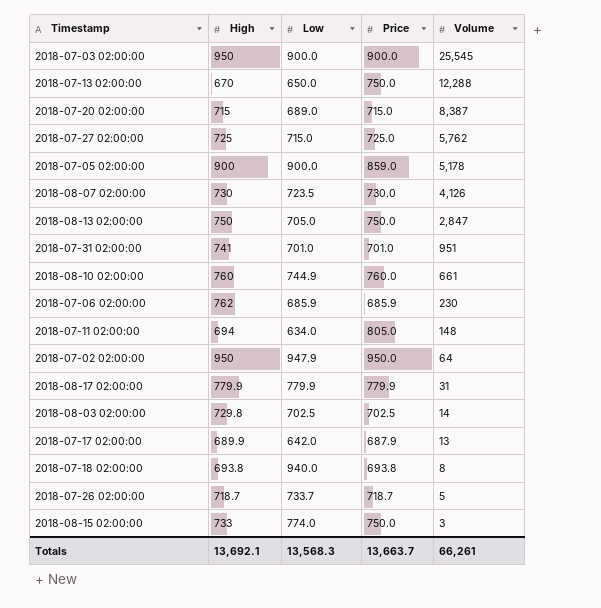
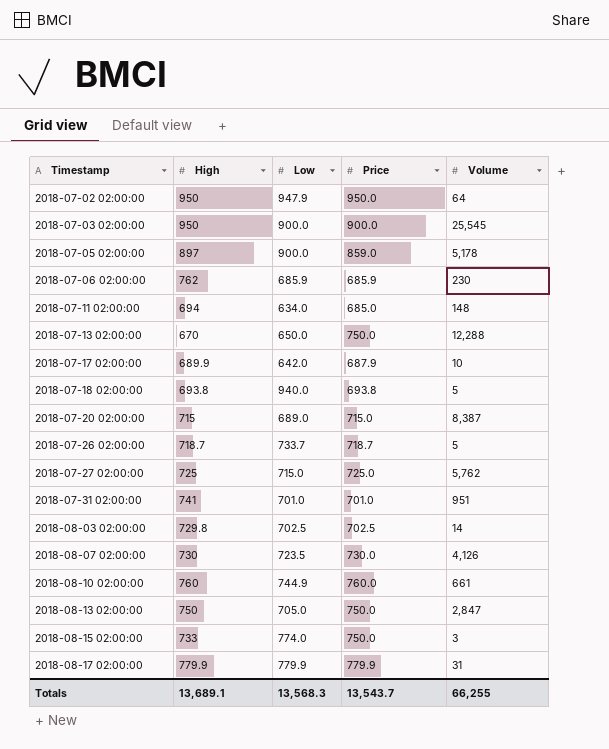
row order: Volume descending -> Timestamp ascending
2018-07-05 02:00:00 | High: 900 -> 897
2018-07-11 02:00:00 | Price: 805.0 -> 685.0
2018-07-17 02:00:00 | Volume: 13 -> 10
2018-07-18 02:00:00 | Volume: 8 -> 5
Totals | High: 13,692.1 -> 13,689.1
Totals | Price: 13,663.7 -> 13,543.7
Totals | Volume: 66,261 -> 66,255

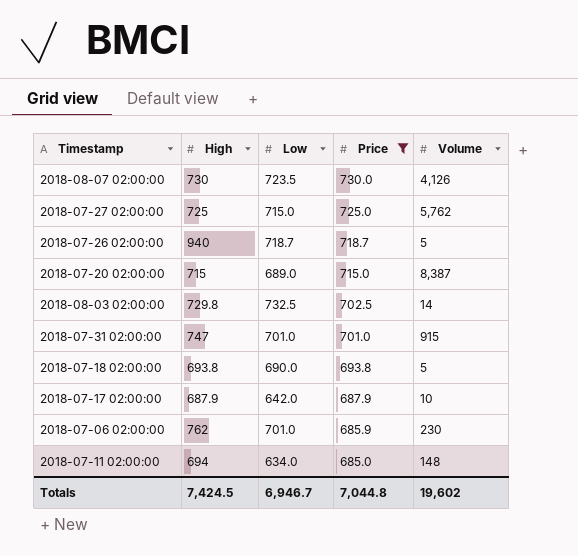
filter: none -> Price <= 730.0
row order: Timestamp ascending -> Price descending
2018-07-26 02:00:00 | High: 718.7 -> 940
2018-07-26 02:00:00 | Low: 733.7 -> 718.7
2018-08-03 02:00:00 | Low: 702.5 -> 732.5
2018-07-31 02:00:00 | High: 741 -> 747
2018-07-31 02:00:00 | Volume: 951 -> 915
2018-07-18 02:00:00 | Low: 940.0 -> 690.0
2018-07-17 02:00:00 | High: 689.9 -> 687.9
2018-07-06 02:00:00 | Low: 685.9 -> 701.0
Totals | High: 13,689.1 -> 7,424.5
Totals | Low: 13,568.3 -> 6,946.7
Totals | Price: 13,543.7 -> 7,044.8
Totals | Volume: 66,255 -> 19,602

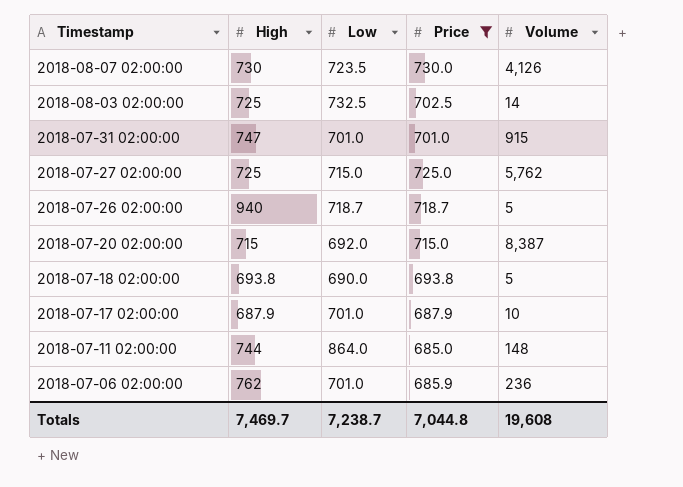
row order: Price descending -> Timestamp descending
2018-08-03 02:00:00 | High: 729.8 -> 725
2018-07-20 02:00:00 | Low: 689.0 -> 692.0
2018-07-17 02:00:00 | Low: 642.0 -> 701.0
2018-07-11 02:00:00 | High: 694 -> 744
2018-07-11 02:00:00 | Low: 634.0 -> 864.0
2018-07-06 02:00:00 | Volume: 230 -> 236
Totals | High: 7,424.5 -> 7,469.7
Totals | Low: 6,946.7 -> 7,238.7
Totals | Volume: 19,602 -> 19,608

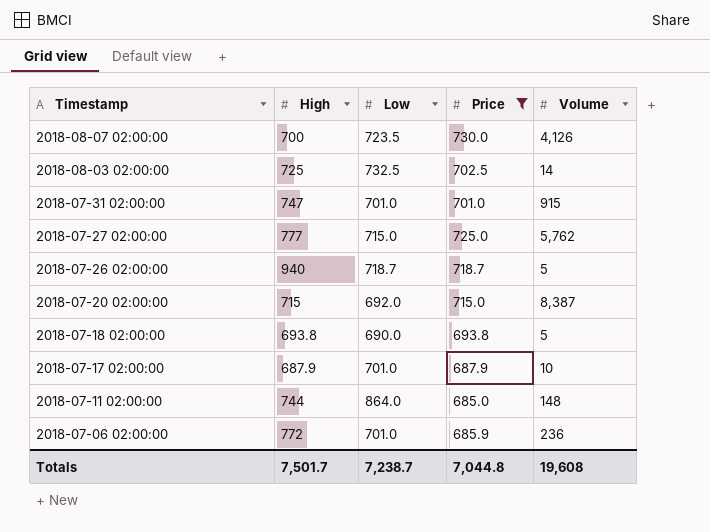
2018-08-07 02:00:00 | High: 730 -> 700
2018-07-27 02:00:00 | High: 725 -> 777
2018-07-06 02:00:00 | High: 762 -> 772
Totals | High: 7,469.7 -> 7,501.7

